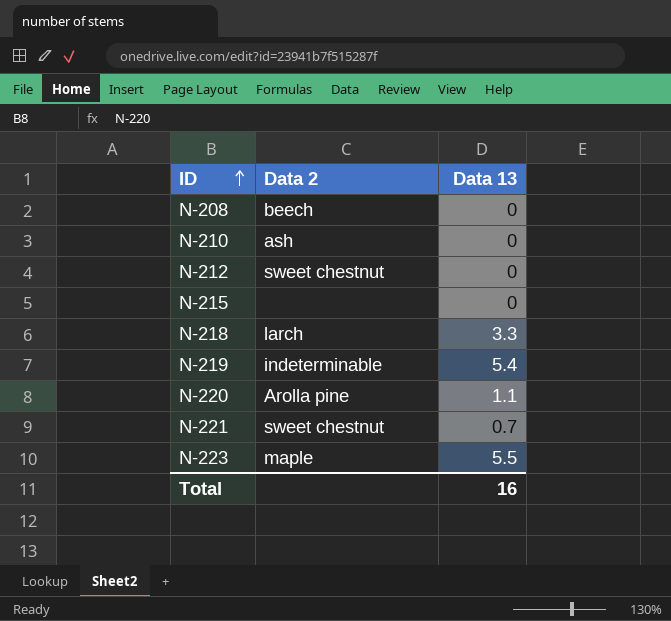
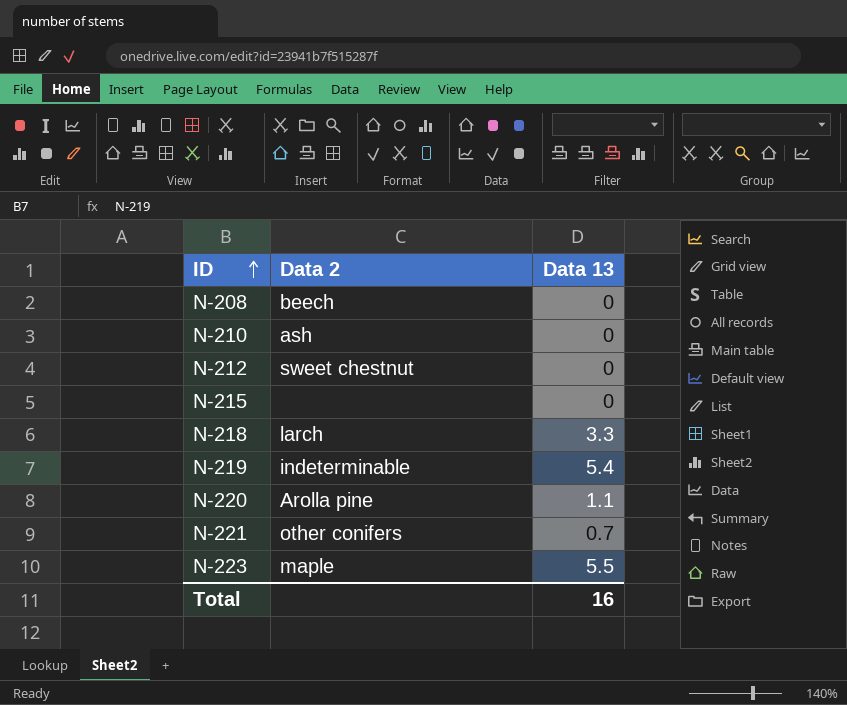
N-221 | Data 2: sweet chestnut -> other conifers

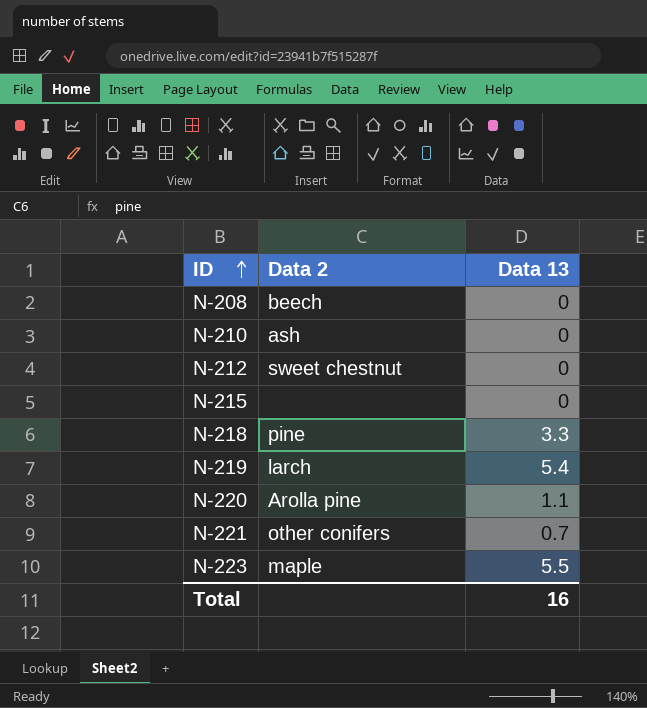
N-218 | Data 2: larch -> pine
N-219 | Data 2: indeterminable -> larch

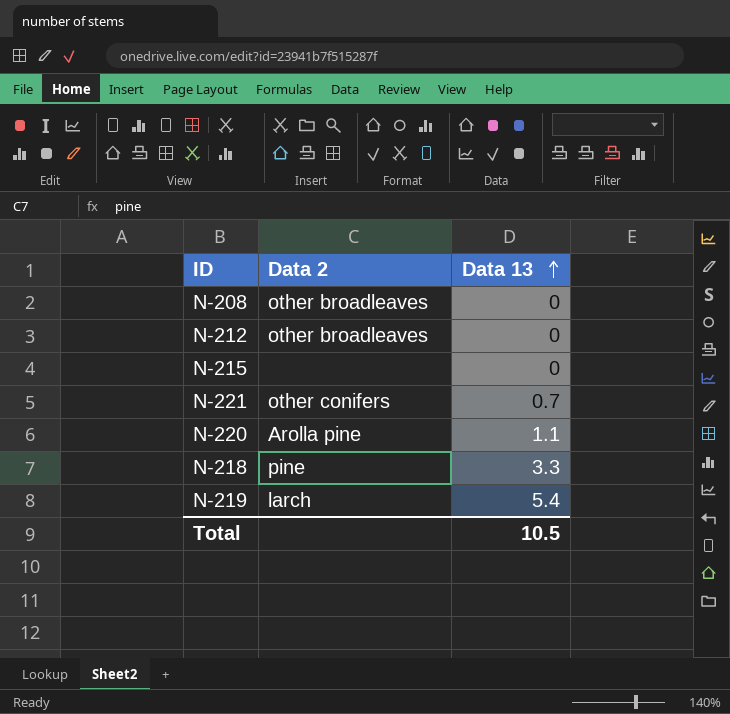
row order: ID ascending -> Data 13 ascending
row N-210: ash | 0 -> none
row N-223: maple | 5.5 -> none
N-208 | Data 2: beech -> other broadleaves
N-212 | Data 2: sweet chestnut -> other broadleaves
Total | Data 13: 16 -> 10.5

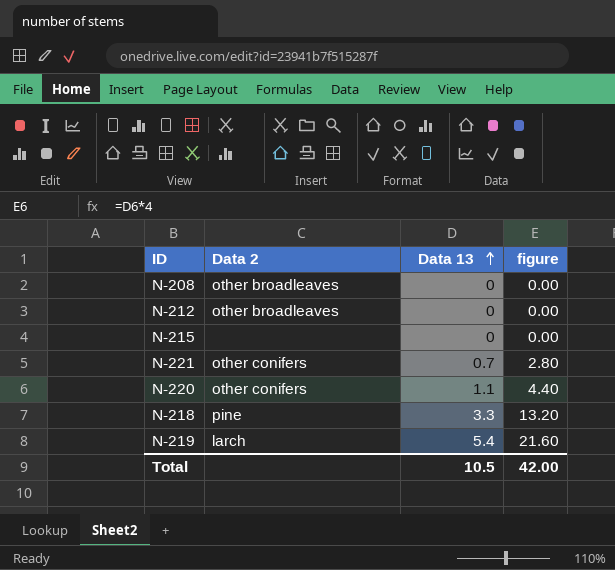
column figure | formula: none -> [Data 13] * 4
N-220 | Data 2: Arolla pine -> other conifers

